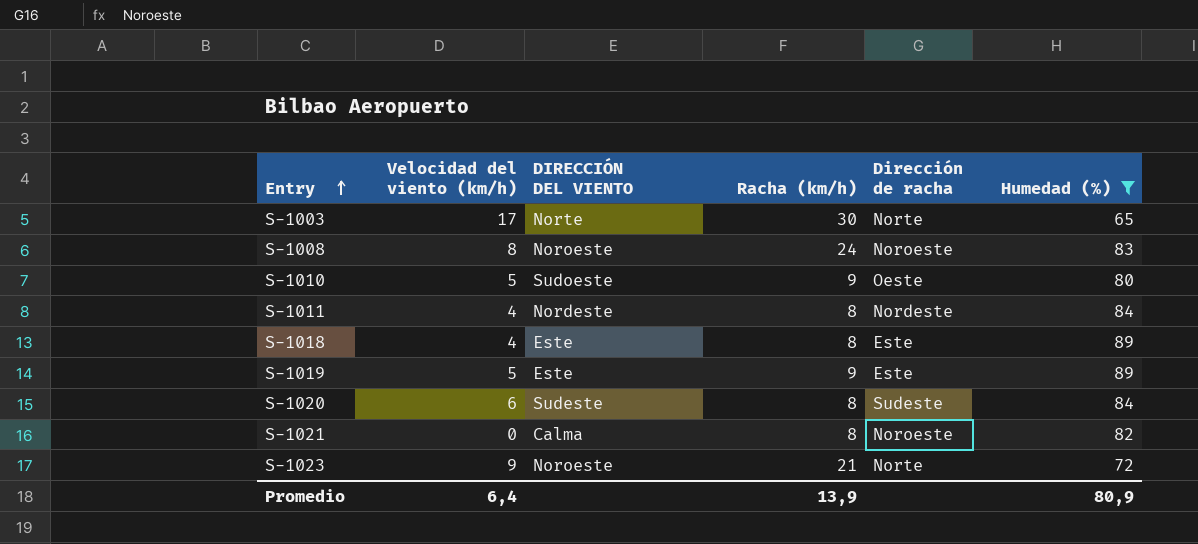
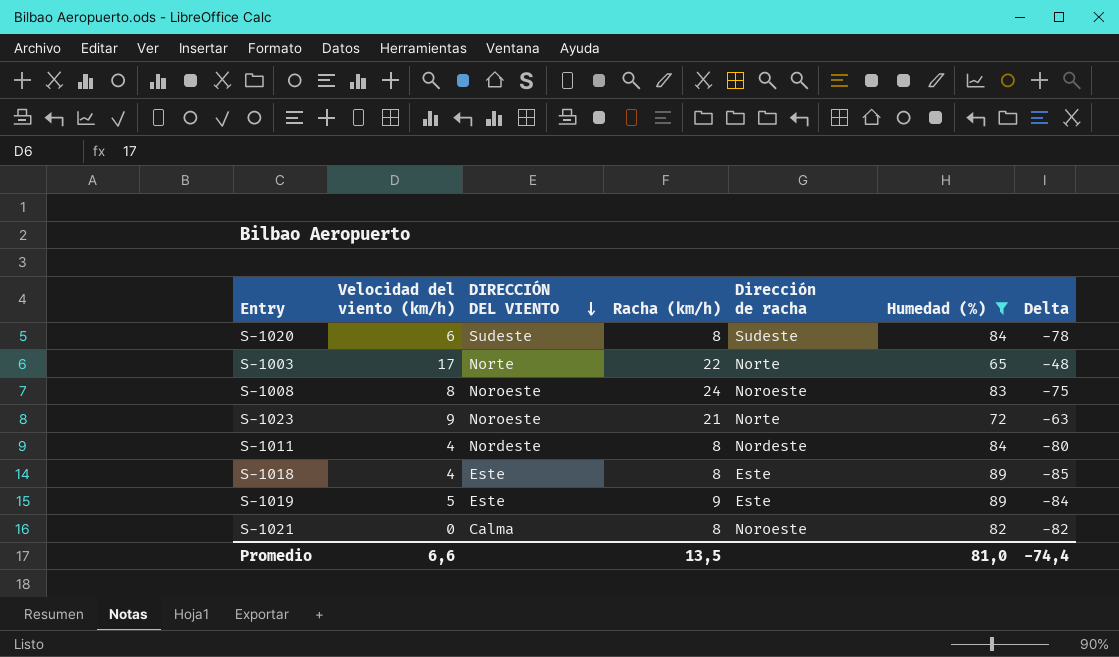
row order: Entry ascending -> DIRECCIÓN DEL VIENTO descending
column Delta | formula: none -> [Velocidad del viento (km/h)] - [Humedad (%)]
row S-1010: 5 | Sudoeste | 9 | Oeste | 80 -> none
S-1003 | Racha (km/h): 30 -> 22
Promedio | Velocidad del viento (km/h): 6,4 -> 6,6
Promedio | Racha (km/h): 13,9 -> 13,5
Promedio | Humedad (%): 80,9 -> 81,0

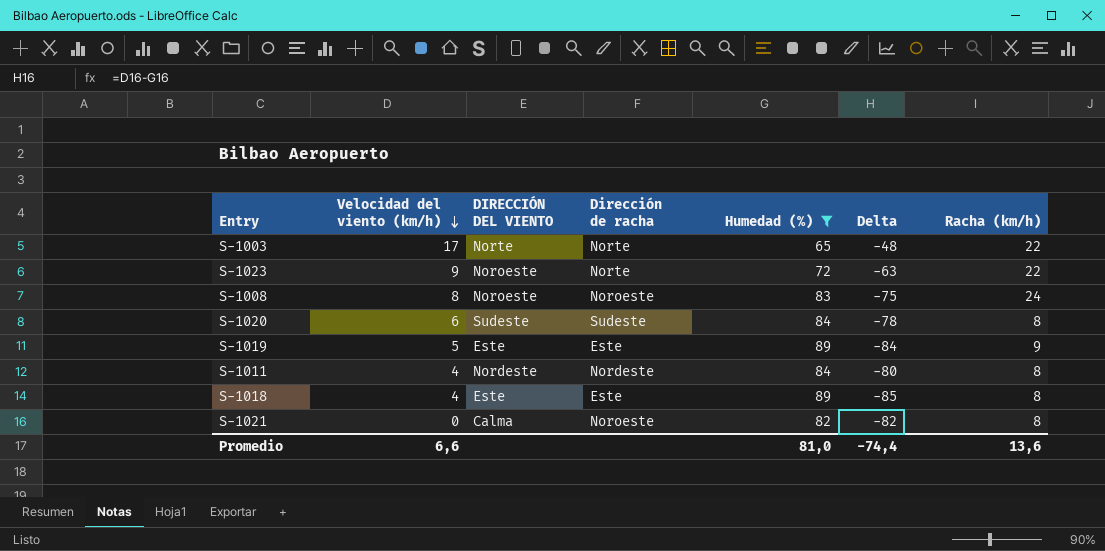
row order: DIRECCIÓN DEL VIENTO descending -> Velocidad del viento (km/h) descending
column Racha (km/h) | position: 4 -> 7
S-1023 | Racha (km/h): 21 -> 22
Promedio | Racha (km/h): 13,5 -> 13,6

